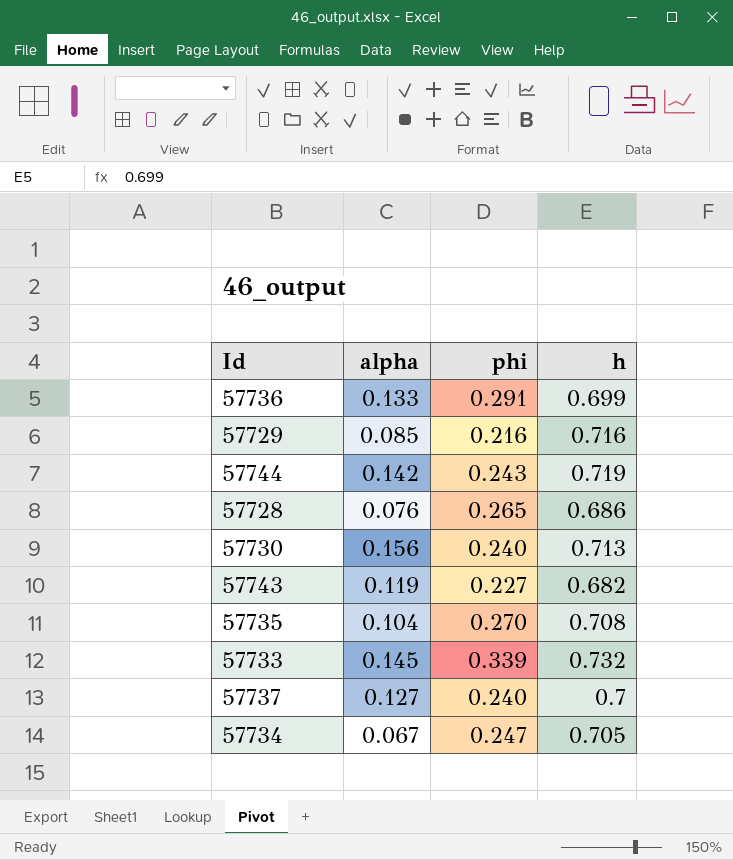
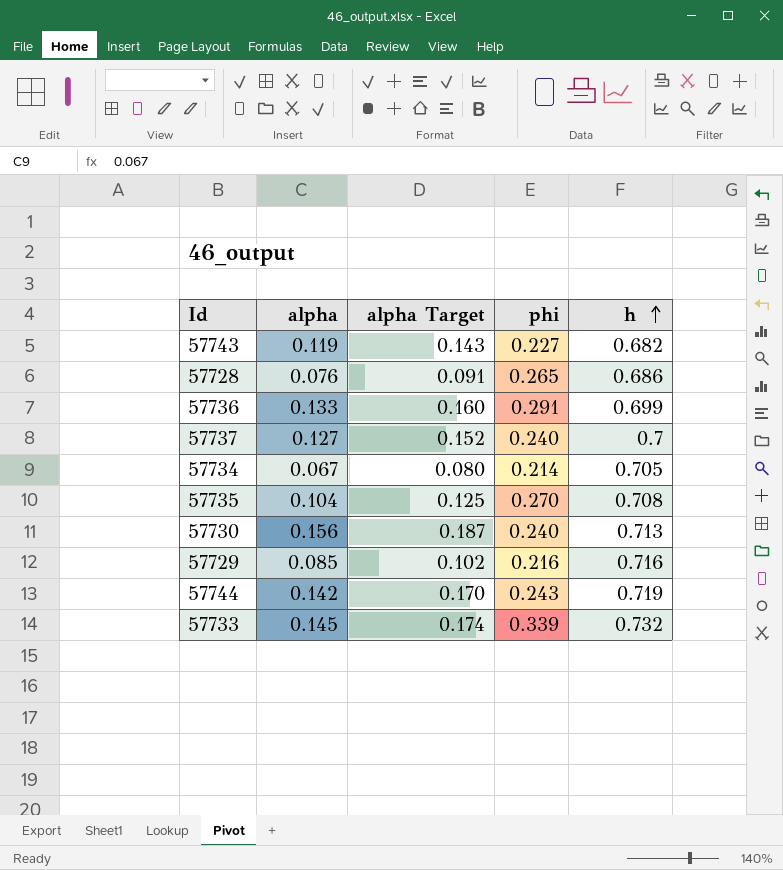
row order: none -> h ascending
column alpha Target | formula: none -> [alpha] * 1.2
57734 | phi: 0.247 -> 0.214

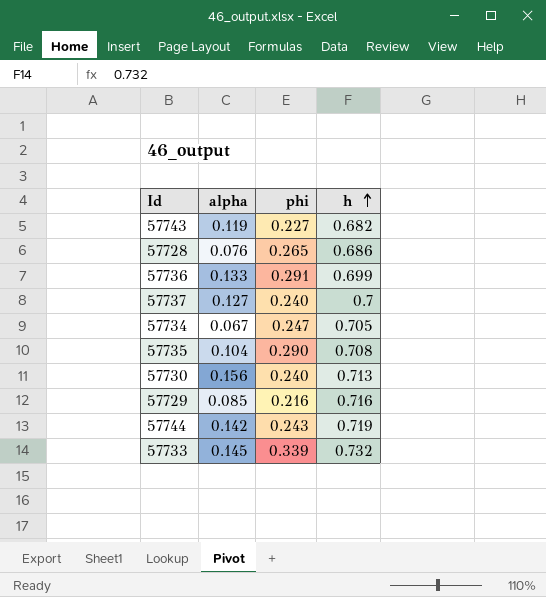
column alpha Target | formula: [alpha] * 1.2 -> none
57734 | phi: 0.214 -> 0.247
57735 | phi: 0.270 -> 0.290

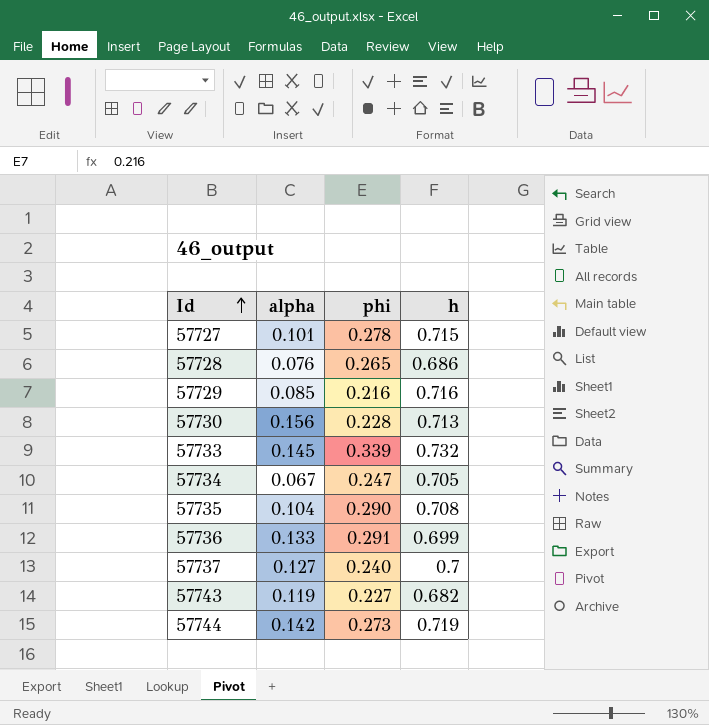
row order: h ascending -> Id ascending
row 57727: none -> 0.101 | 0.278 | 0.715
57730 | phi: 0.240 -> 0.228
57744 | phi: 0.243 -> 0.273

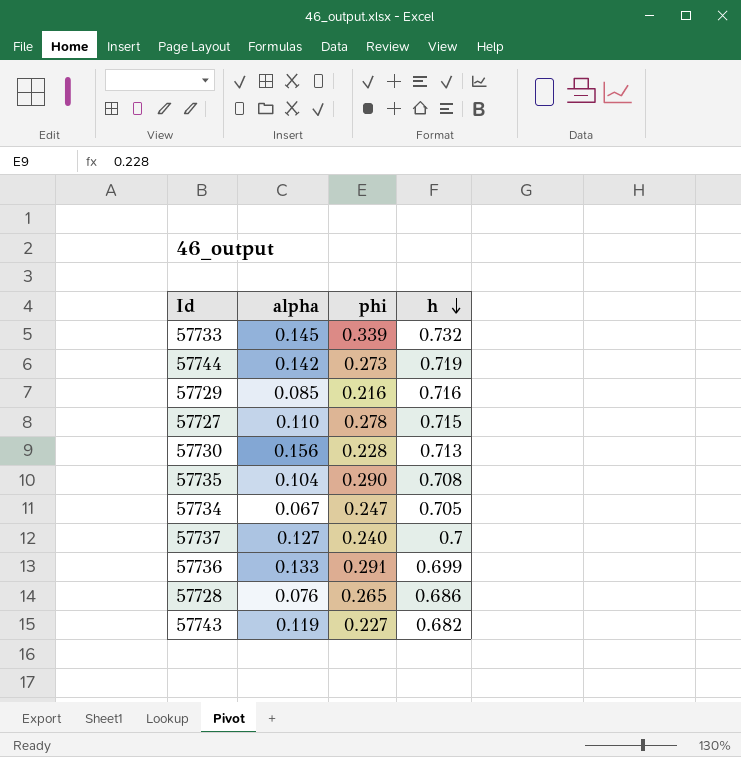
row order: Id ascending -> h descending
57727 | alpha: 0.101 -> 0.110

